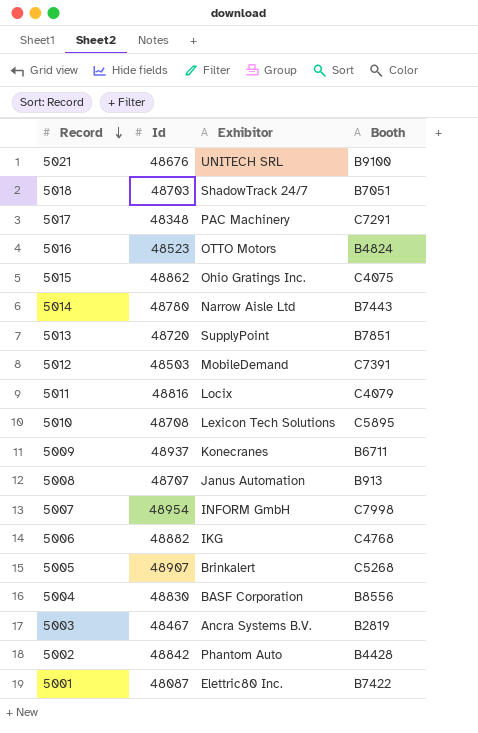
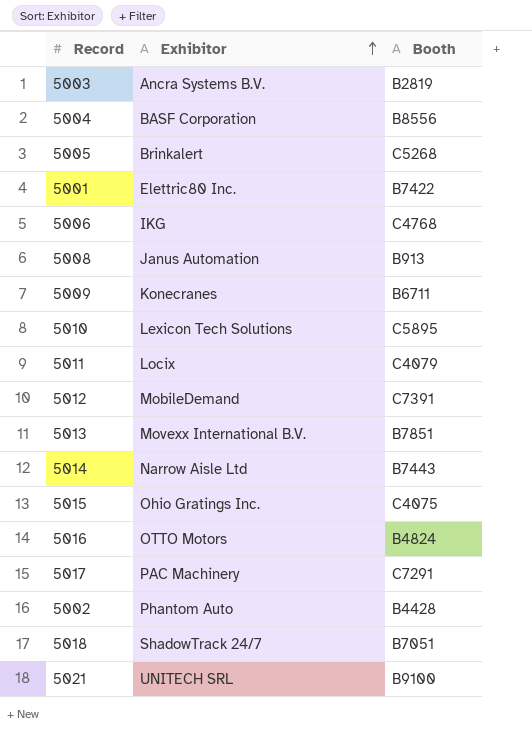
row order: Record descending -> Exhibitor ascending
column Id | position: 2 -> none
row 5007: 48954 | INFORM GmbH | C7998 -> none
5013 | Exhibitor: SupplyPoint -> Movexx International B.V.

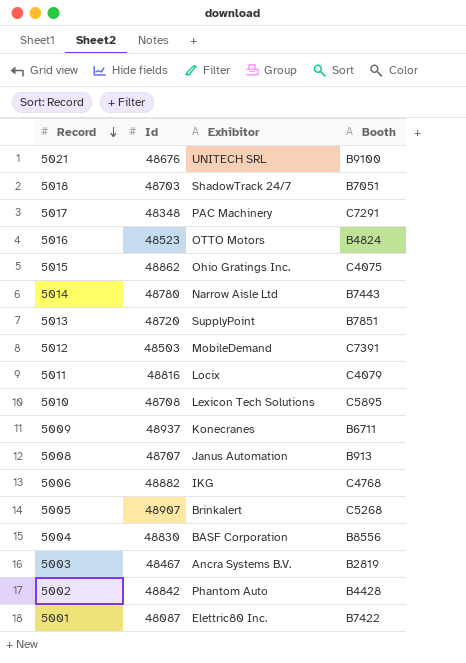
row order: Exhibitor ascending -> Record descending
column Id | position: none -> 2
5013 | Exhibitor: Movexx International B.V. -> SupplyPoint

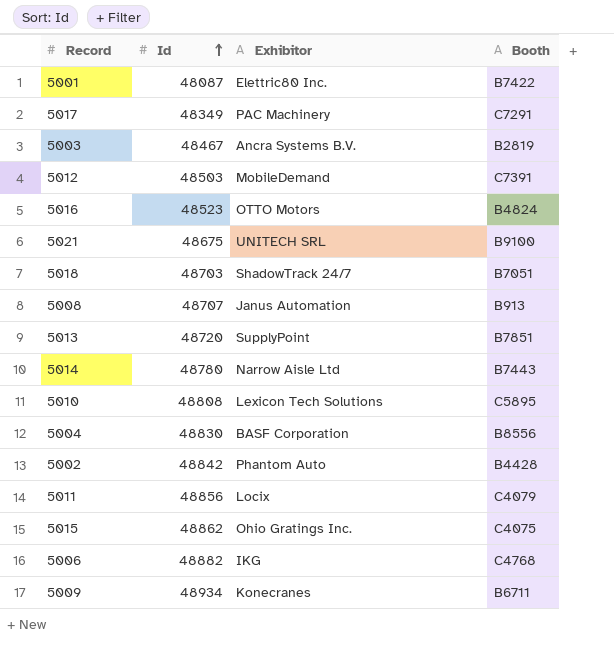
row order: Record descending -> Id ascending
row 5005: 48907 | Brinkalert | C5268 -> none
5017 | Id: 48348 -> 48349
5021 | Id: 48676 -> 48675
5010 | Id: 48708 -> 48808
5011 | Id: 48816 -> 48856
5009 | Id: 48937 -> 48934

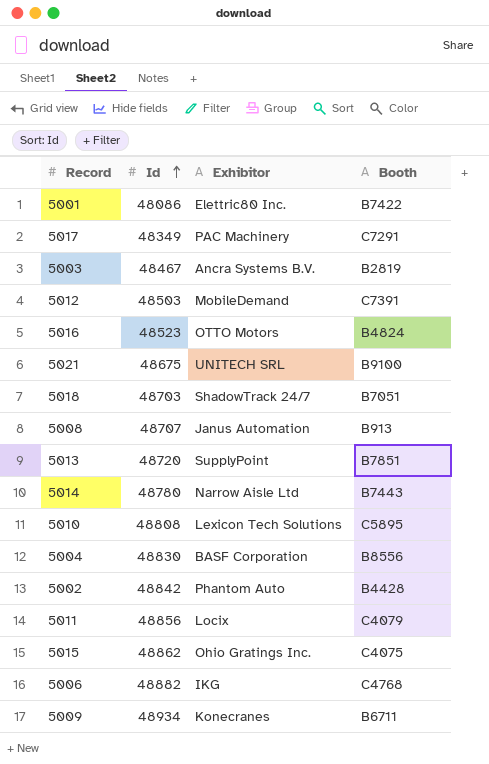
5001 | Id: 48087 -> 48086

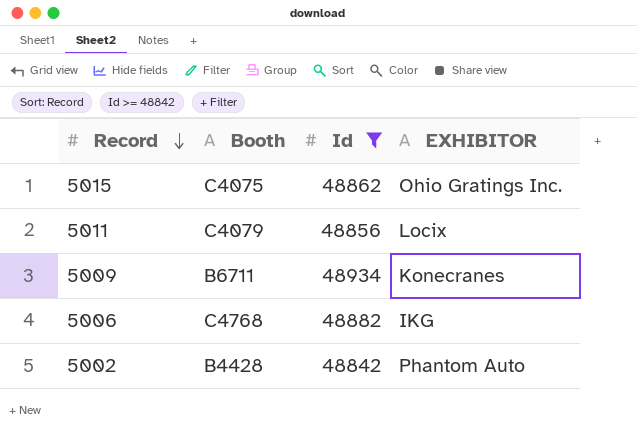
filter: none -> Id >= 48842
row order: Id ascending -> Record descending
column Booth | position: 4 -> 2
column name: Exhibitor -> EXHIBITOR

